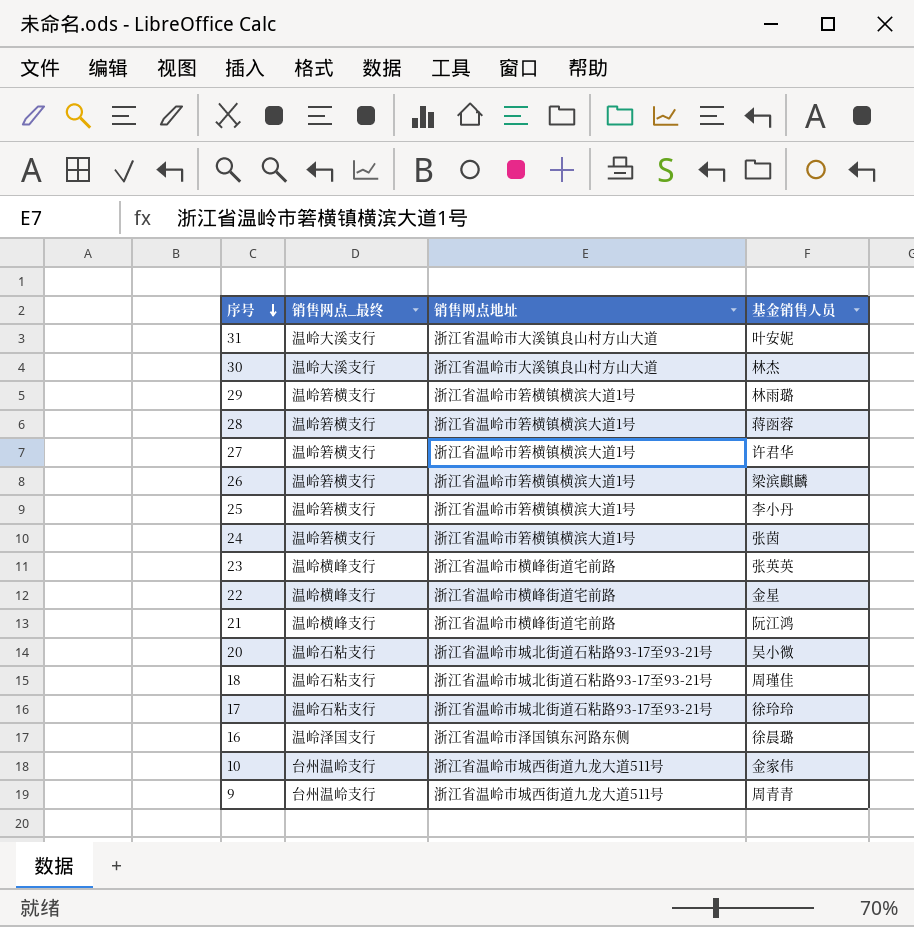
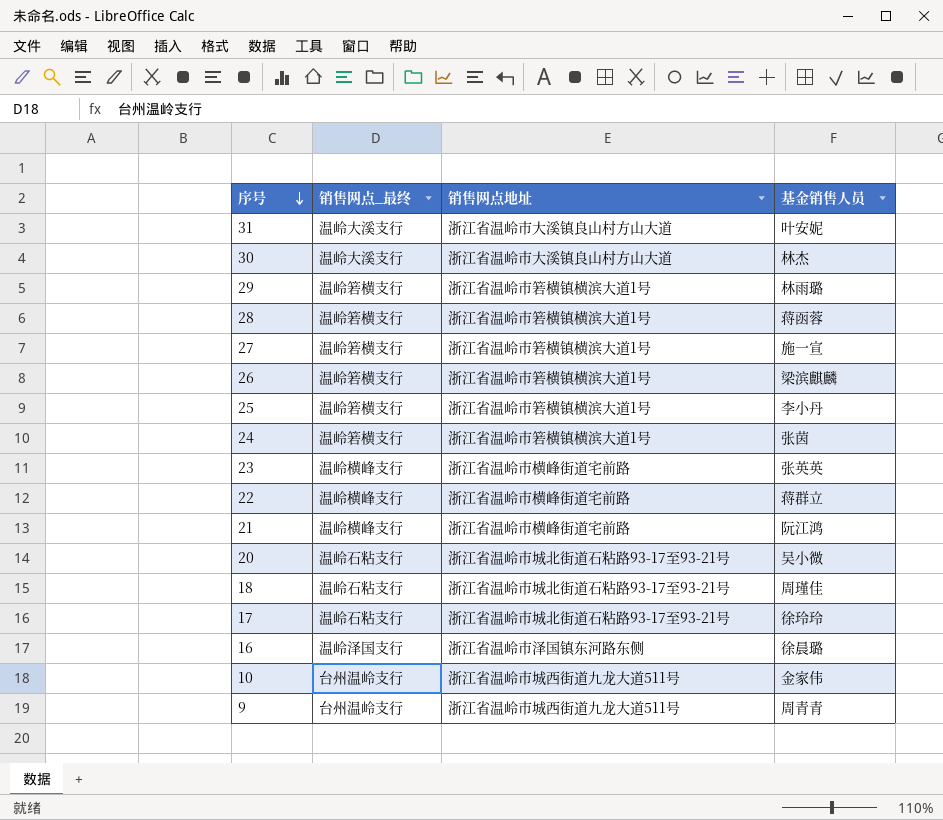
27 | 基金销售人员: 许君华 -> 施一宣
22 | 基金销售人员: 金星 -> 蒋群立

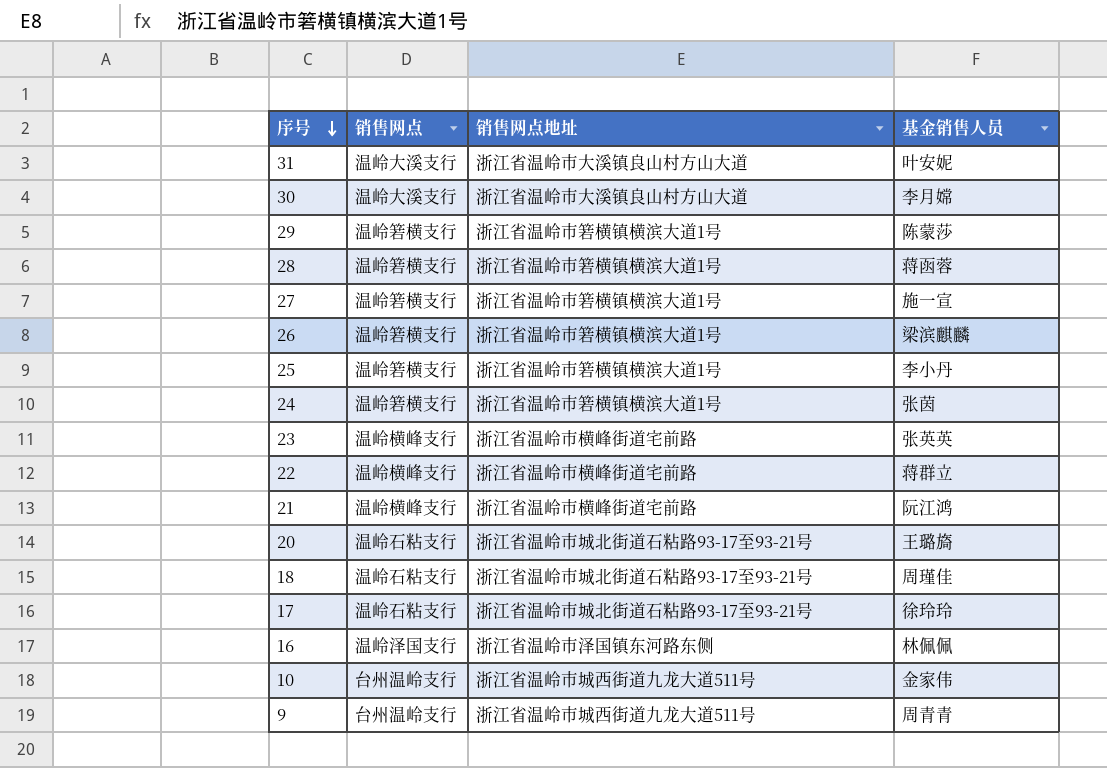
column name: 销售网点_最终 -> 销售网点
30 | 基金销售人员: 林杰 -> 李月嫦
29 | 基金销售人员: 林雨璐 -> 陈蒙莎
20 | 基金销售人员: 吴小微 -> 王璐旖
16 | 基金销售人员: 徐晨璐 -> 林佩佩

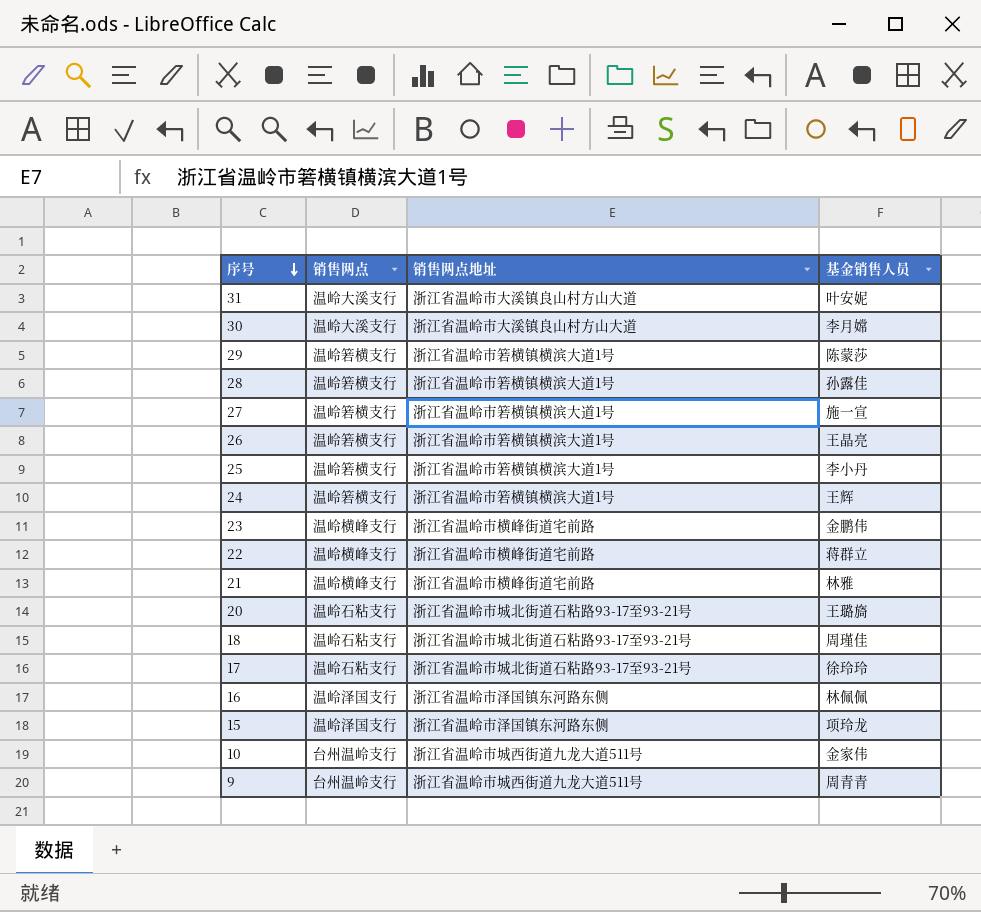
28 | 基金销售人员: 蒋函蓉 -> 孙露佳
26 | 基金销售人员: 梁滨麒麟 -> 王晶亮
24 | 基金销售人员: 张茵 -> 王辉
23 | 基金销售人员: 张英英 -> 金鹏伟
21 | 基金销售人员: 阮江鸿 -> 林雅
row 15: none -> 温岭泽国支行 | 浙江省温岭市泽国镇东河路东侧 | 项玲龙

